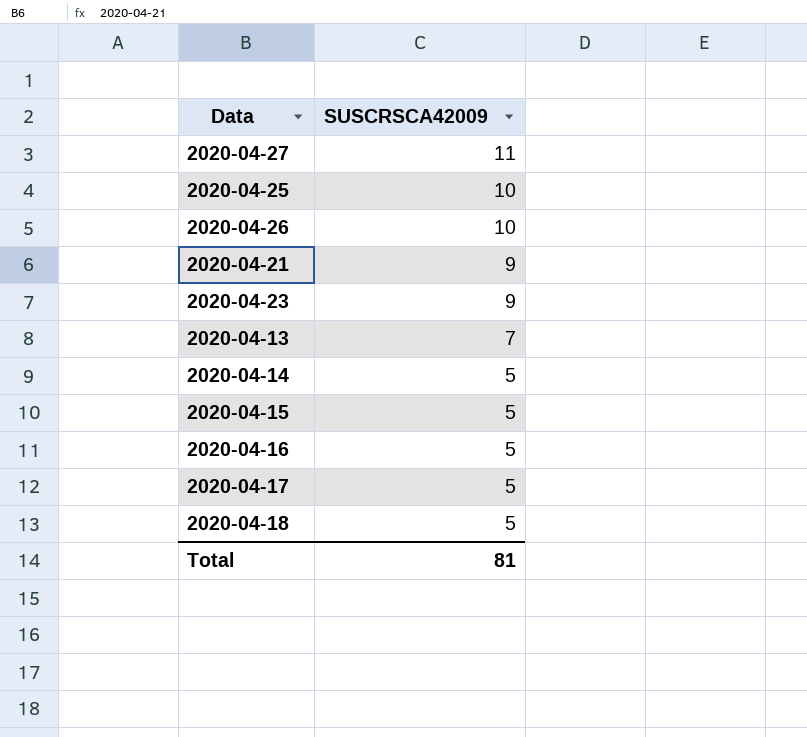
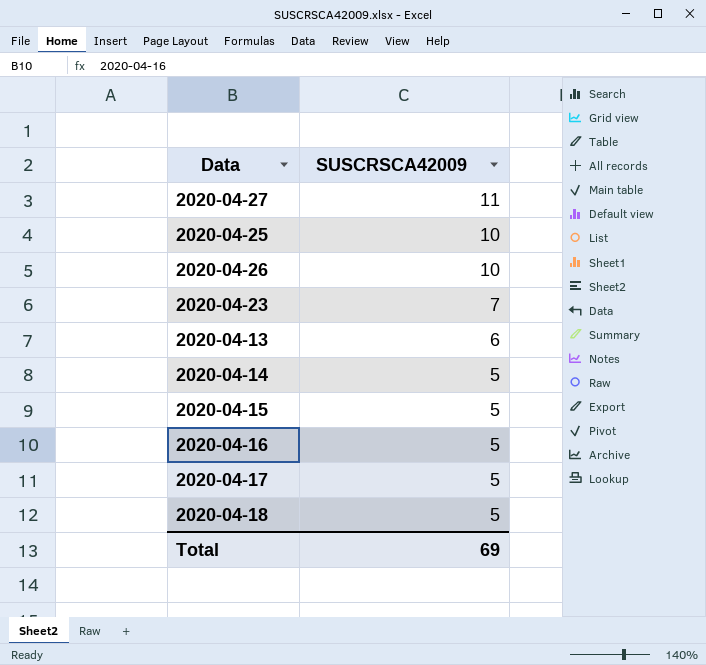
row 2020-04-21: 9 -> none
2020-04-23 | SUSCRSCA42009: 9 -> 7
2020-04-13 | SUSCRSCA42009: 7 -> 6
Total | SUSCRSCA42009: 81 -> 69

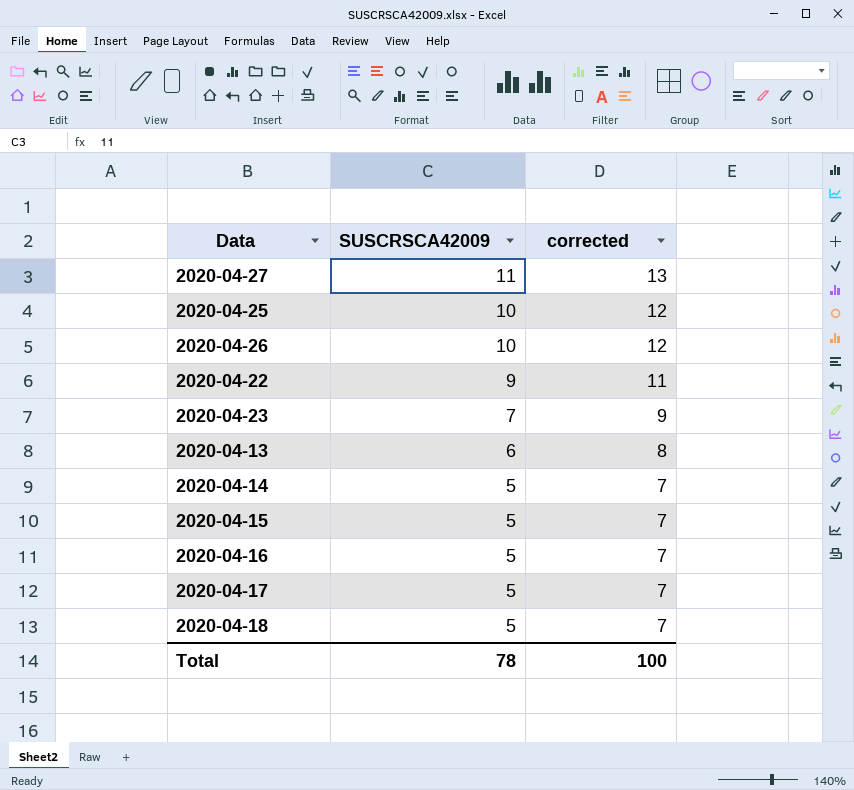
column corrected | formula: none -> [SUSCRSCA42009] + 2
row 2020-04-22: none -> 9 | 11
Total | SUSCRSCA42009: 69 -> 78

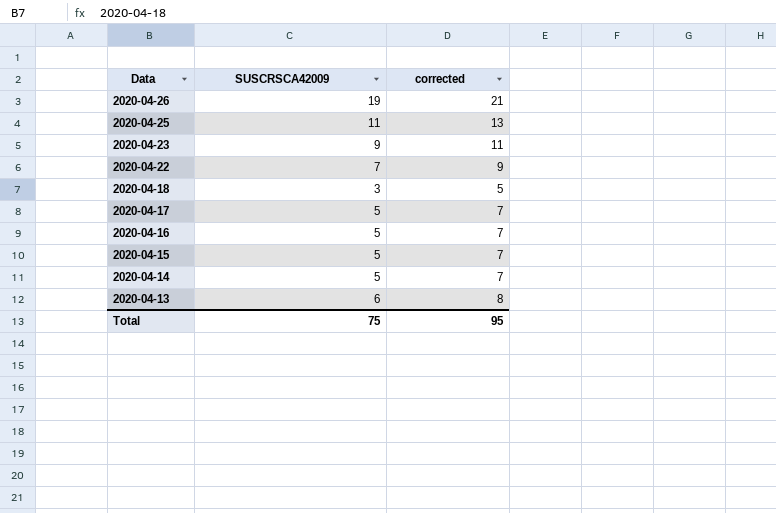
row order: SUSCRSCA42009 descending -> Data descending
row 2020-04-27: 11 | 13 -> none
2020-04-26 | SUSCRSCA42009: 10 -> 19
2020-04-26 | corrected: 12 -> 21
2020-04-25 | SUSCRSCA42009: 10 -> 11
2020-04-25 | corrected: 12 -> 13
2020-04-23 | SUSCRSCA42009: 7 -> 9
2020-04-23 | corrected: 9 -> 11
2020-04-22 | SUSCRSCA42009: 9 -> 7
2020-04-22 | corrected: 11 -> 9
2020-04-18 | SUSCRSCA42009: 5 -> 3
2020-04-18 | corrected: 7 -> 5
Total | SUSCRSCA42009: 78 -> 75
Total | corrected: 100 -> 95

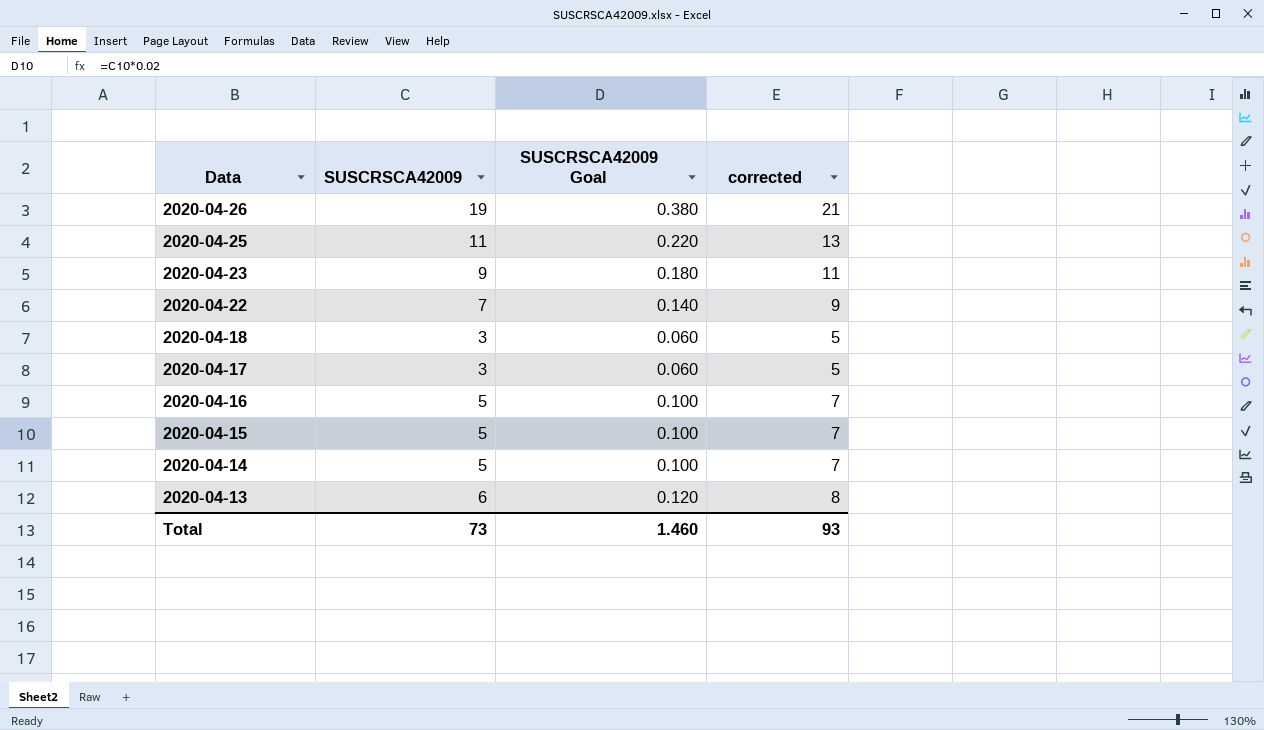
column SUSCRSCA42009 Goal | formula: none -> [SUSCRSCA42009] * 0.02
2020-04-17 | SUSCRSCA42009: 5 -> 3
2020-04-17 | corrected: 7 -> 5
Total | SUSCRSCA42009: 75 -> 73
Total | corrected: 95 -> 93

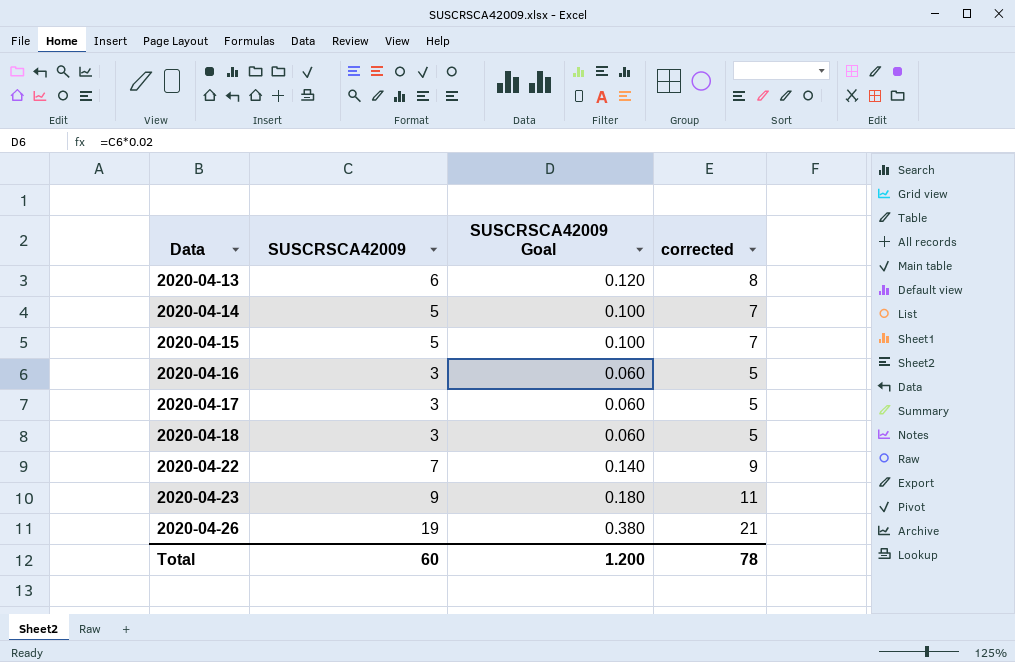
row order: Data descending -> Data ascending
row 2020-04-25: 11 | 0.220 | 13 -> none
2020-04-16 | SUSCRSCA42009: 5 -> 3
2020-04-16 | SUSCRSCA42009 Goal: 0.100 -> 0.060
2020-04-16 | corrected: 7 -> 5
Total | SUSCRSCA42009: 73 -> 60
Total | SUSCRSCA42009 Goal: 1.460 -> 1.200
Total | corrected: 93 -> 78

